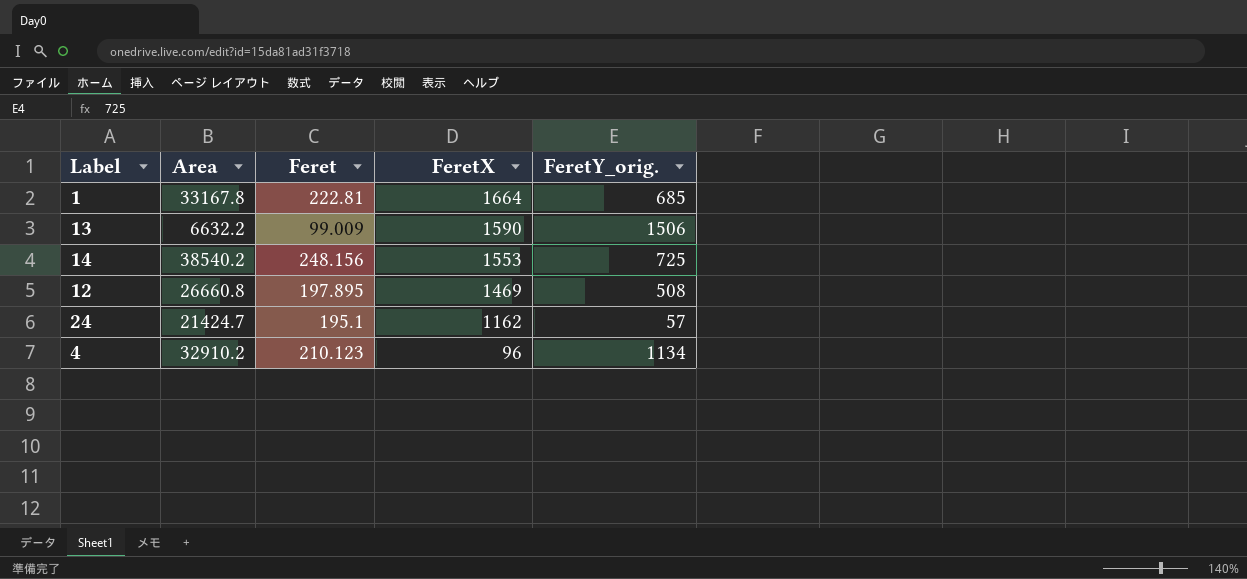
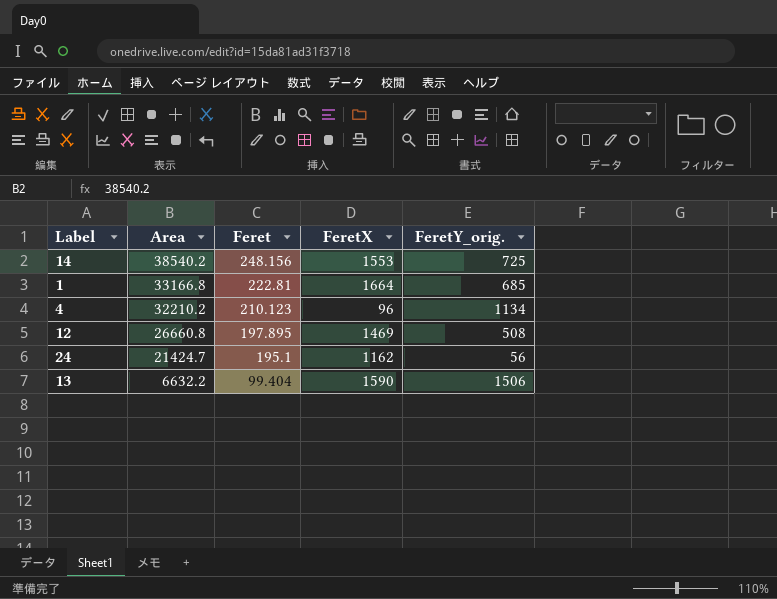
row order: FeretX descending -> Area descending
1 | Area: 33167.8 -> 33166.8
4 | Area: 32910.2 -> 32210.2
24 | FeretY_orig.: 57 -> 56
13 | Feret: 99.009 -> 99.404

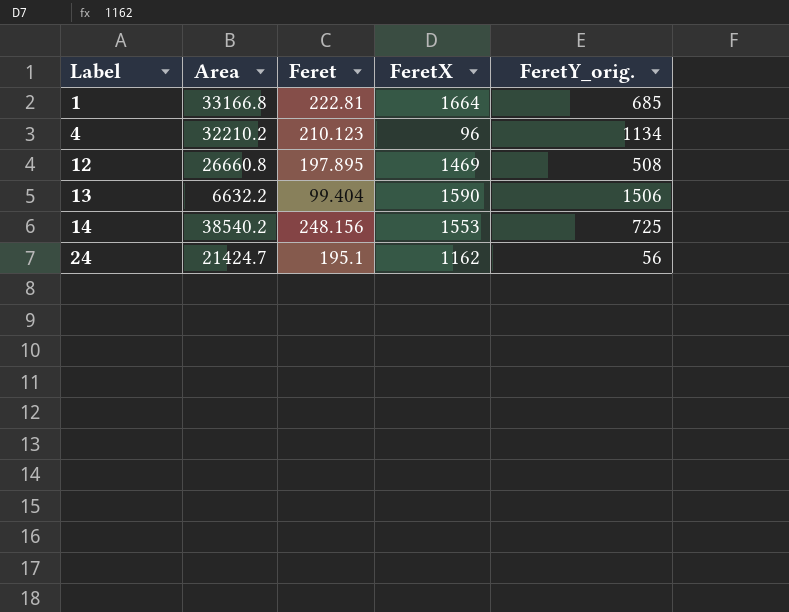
row order: Area descending -> Label ascending

